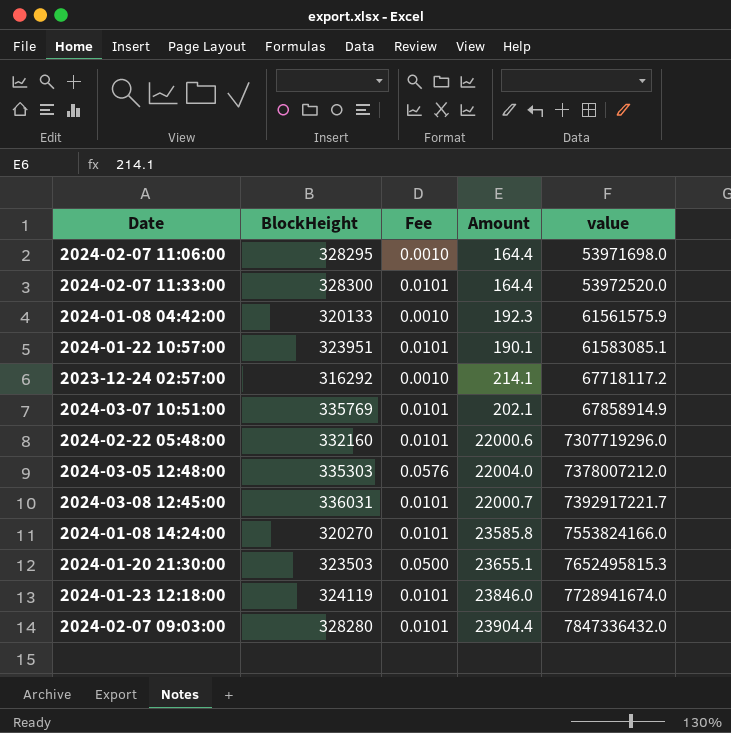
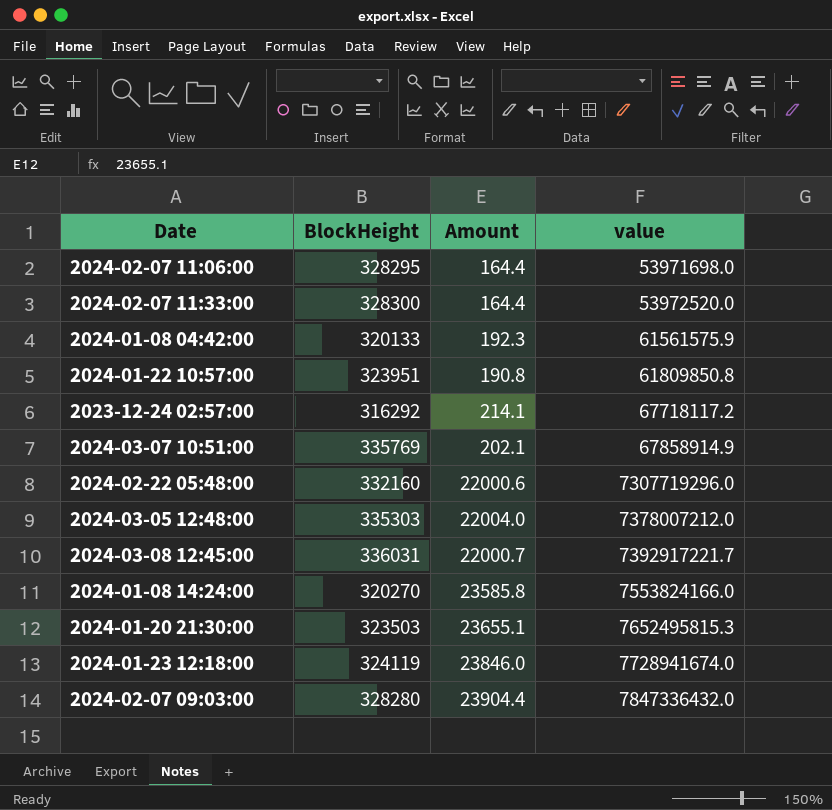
column Fee | position: 3 -> none
2024-01-22 10:57:00 | Amount: 190.1 -> 190.8
2024-01-22 10:57:00 | value: 61583085.1 -> 61809850.8

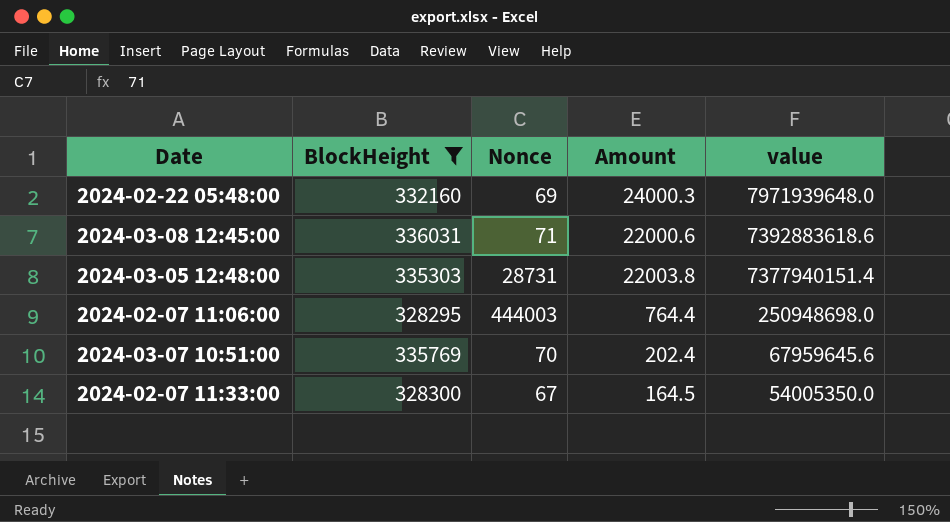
filter: none -> BlockHeight >= 328295
row order: value ascending -> value descending
column Nonce | position: none -> 3
2024-02-22 05:48:00 | Amount: 22000.6 -> 24000.3
2024-02-22 05:48:00 | value: 7307719296.0 -> 7971939648.0
2024-03-08 12:45:00 | Amount: 22000.7 -> 22000.6
2024-03-08 12:45:00 | value: 7392917221.7 -> 7392883618.6
2024-03-05 12:48:00 | Amount: 22004.0 -> 22003.8
2024-03-05 12:48:00 | value: 7378007212.0 -> 7377940151.4
2024-02-07 11:06:00 | Amount: 164.4 -> 764.4
2024-02-07 11:06:00 | value: 53971698.0 -> 250948698.0
2024-03-07 10:51:00 | Amount: 202.1 -> 202.4
2024-03-07 10:51:00 | value: 67858914.9 -> 67959645.6
2024-02-07 11:33:00 | Amount: 164.4 -> 164.5
2024-02-07 11:33:00 | value: 53972520.0 -> 54005350.0

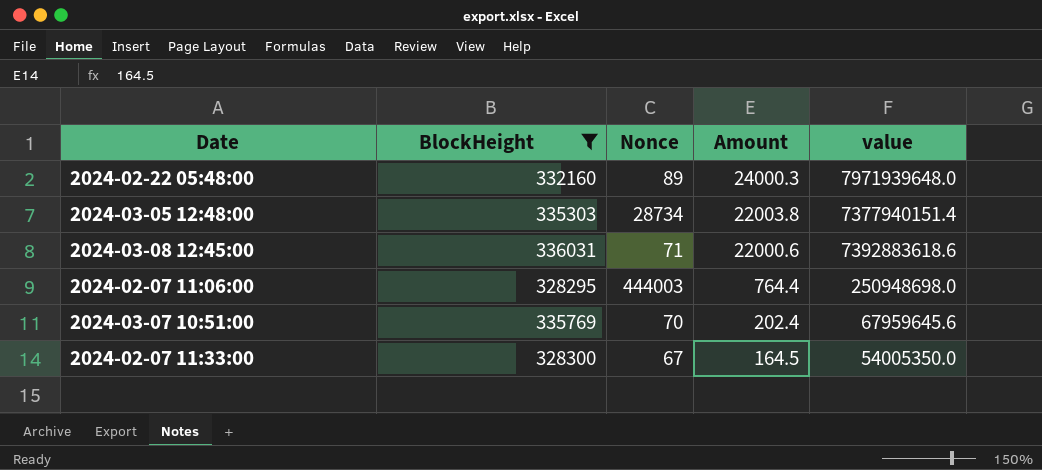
row order: value descending -> Amount descending
2024-02-22 05:48:00 | Nonce: 69 -> 89
2024-03-05 12:48:00 | Nonce: 28731 -> 28734

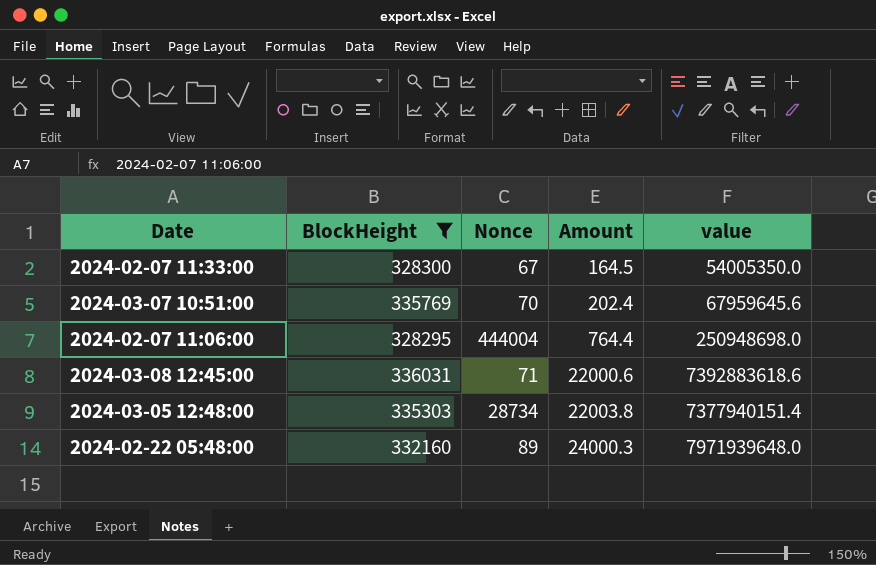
row order: Amount descending -> Amount ascending
2024-02-07 11:06:00 | Nonce: 444003 -> 444004

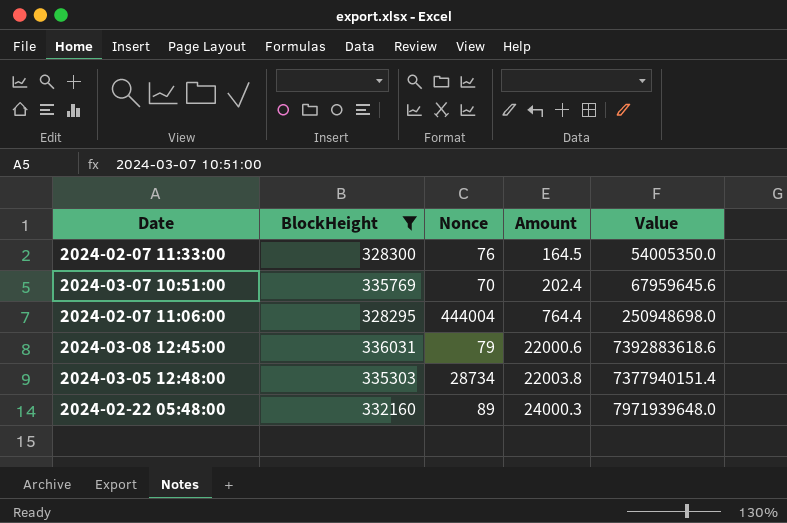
column name: value -> Value
2024-02-07 11:33:00 | Nonce: 67 -> 76
2024-03-08 12:45:00 | Nonce: 71 -> 79

